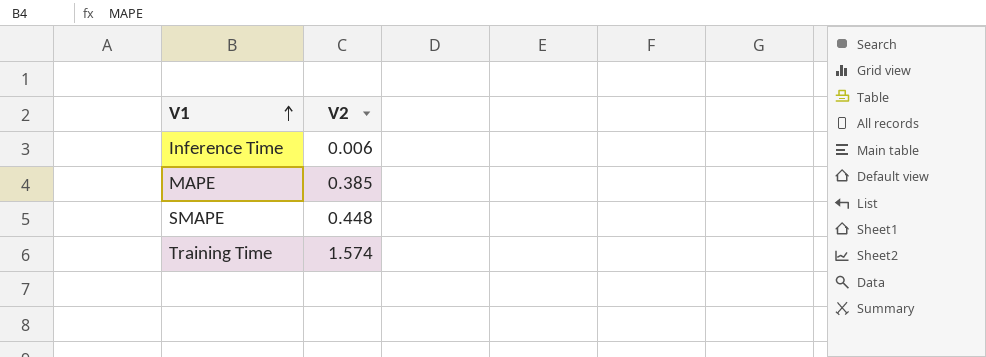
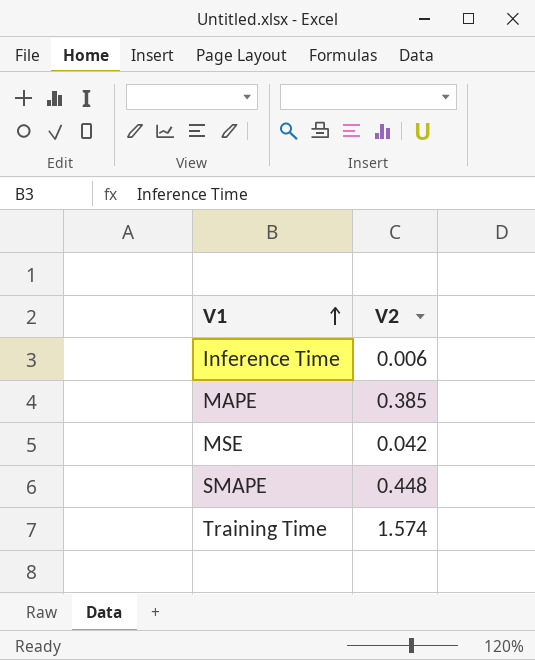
row MSE: none -> 0.042

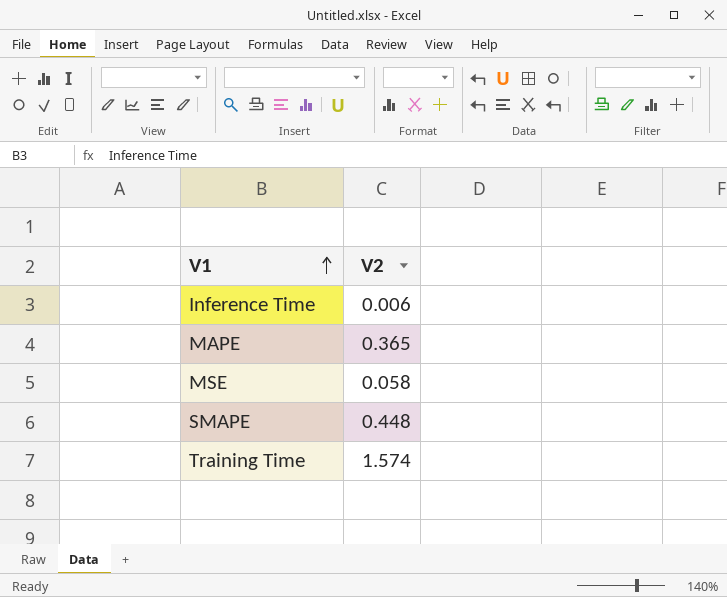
MAPE | V2: 0.385 -> 0.365
MSE | V2: 0.042 -> 0.058

